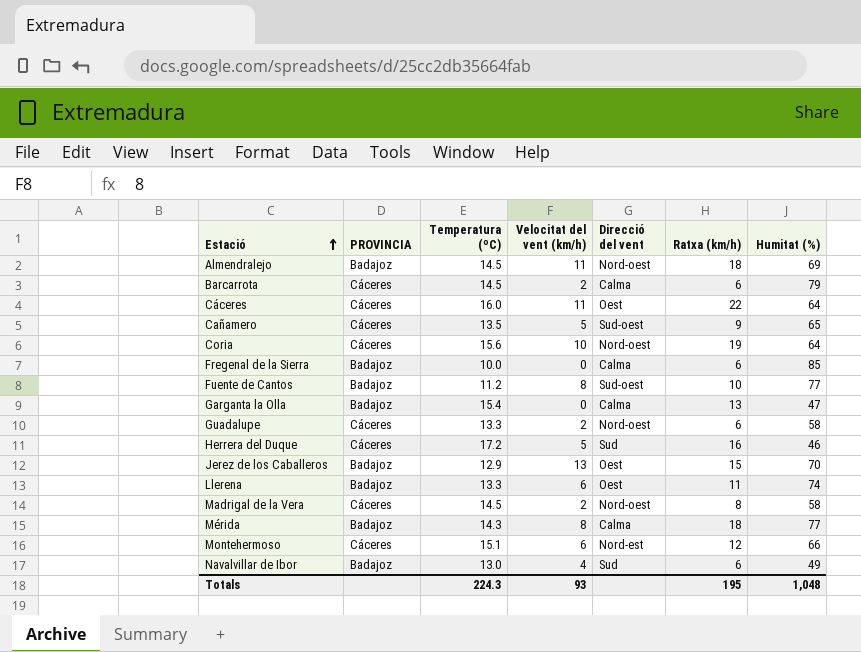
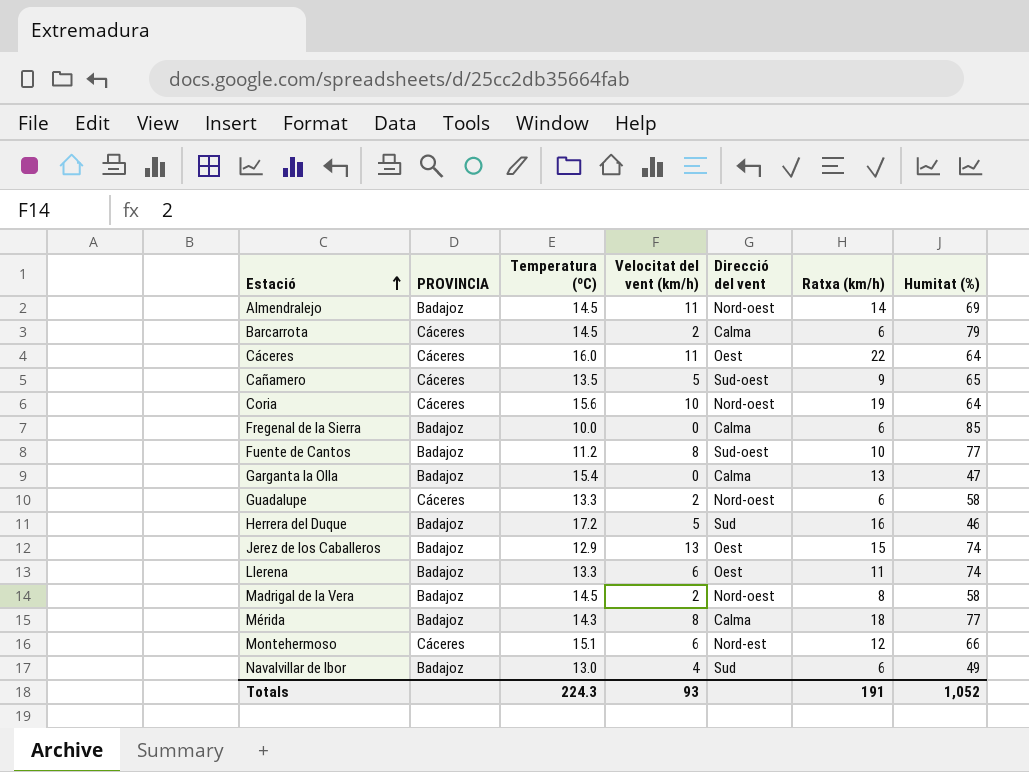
Almendralejo | Ratxa (km/h): 18 -> 14
Herrera del Duque | PROVINCIA: Cáceres -> Badajoz
Jerez de los Caballeros | Humitat (%): 70 -> 74
Madrigal de la Vera | PROVINCIA: Cáceres -> Badajoz
Totals | Ratxa (km/h): 195 -> 191
Totals | Humitat (%): 1,048 -> 1,052

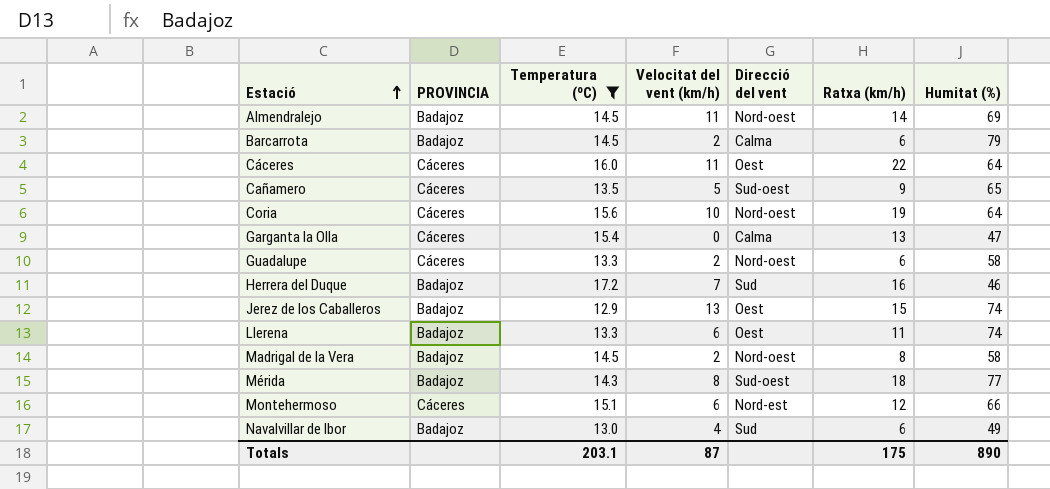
filter: none -> Temperatura (ºC) >= 12.9
Barcarrota | PROVINCIA: Cáceres -> Badajoz
Garganta la Olla | PROVINCIA: Badajoz -> Cáceres
Herrera del Duque | Velocitat del vent (km/h): 5 -> 7
Mérida | Direcció del vent: Calma -> Sud-oest
Totals | Temperatura (ºC): 224.3 -> 203.1
Totals | Velocitat del vent (km/h): 93 -> 87
Totals | Ratxa (km/h): 191 -> 175
Totals | Humitat (%): 1,052 -> 890

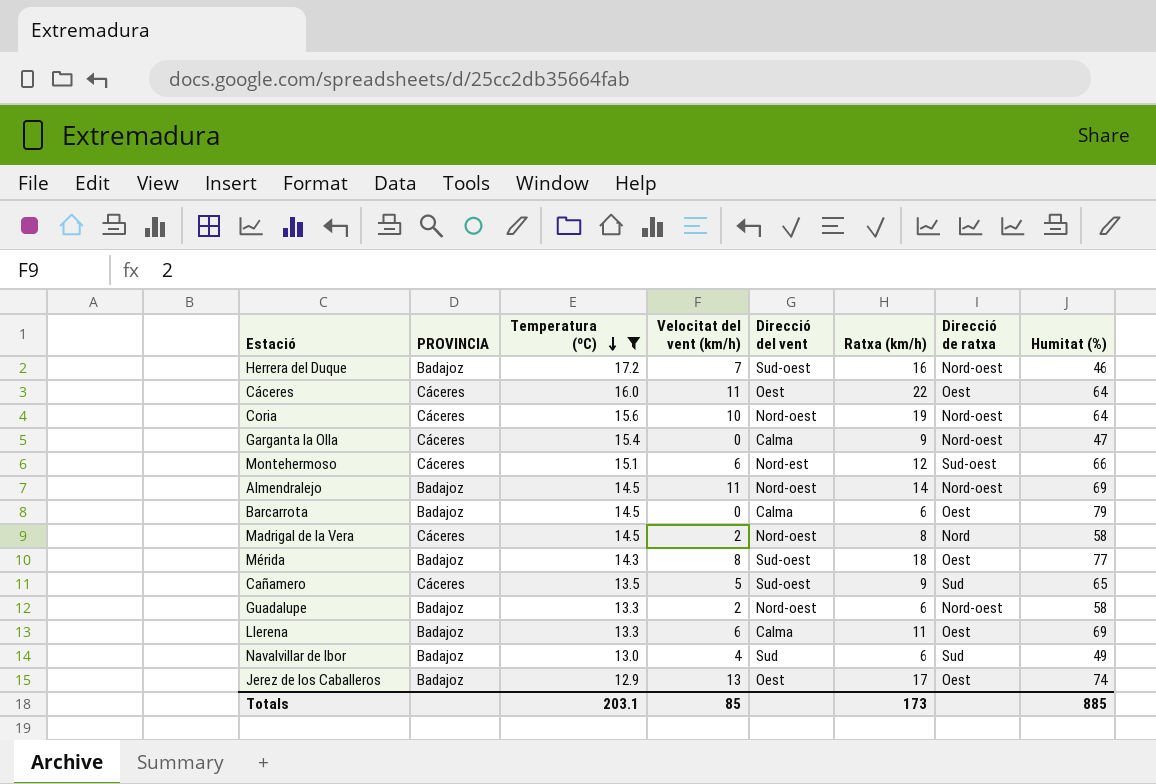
row order: Estació ascending -> Temperatura (ºC) descending
column Direcció de ratxa | position: none -> 7
Herrera del Duque | Direcció del vent: Sud -> Sud-oest
Garganta la Olla | Ratxa (km/h): 13 -> 9
Barcarrota | Velocitat del vent (km/h): 2 -> 0
Madrigal de la Vera | PROVINCIA: Badajoz -> Cáceres
Guadalupe | PROVINCIA: Cáceres -> Badajoz
Llerena | Direcció del vent: Oest -> Calma
Llerena | Humitat (%): 74 -> 69
Jerez de los Caballeros | Ratxa (km/h): 15 -> 17
Totals | Velocitat del vent (km/h): 87 -> 85
Totals | Ratxa (km/h): 175 -> 173
Totals | Humitat (%): 890 -> 885

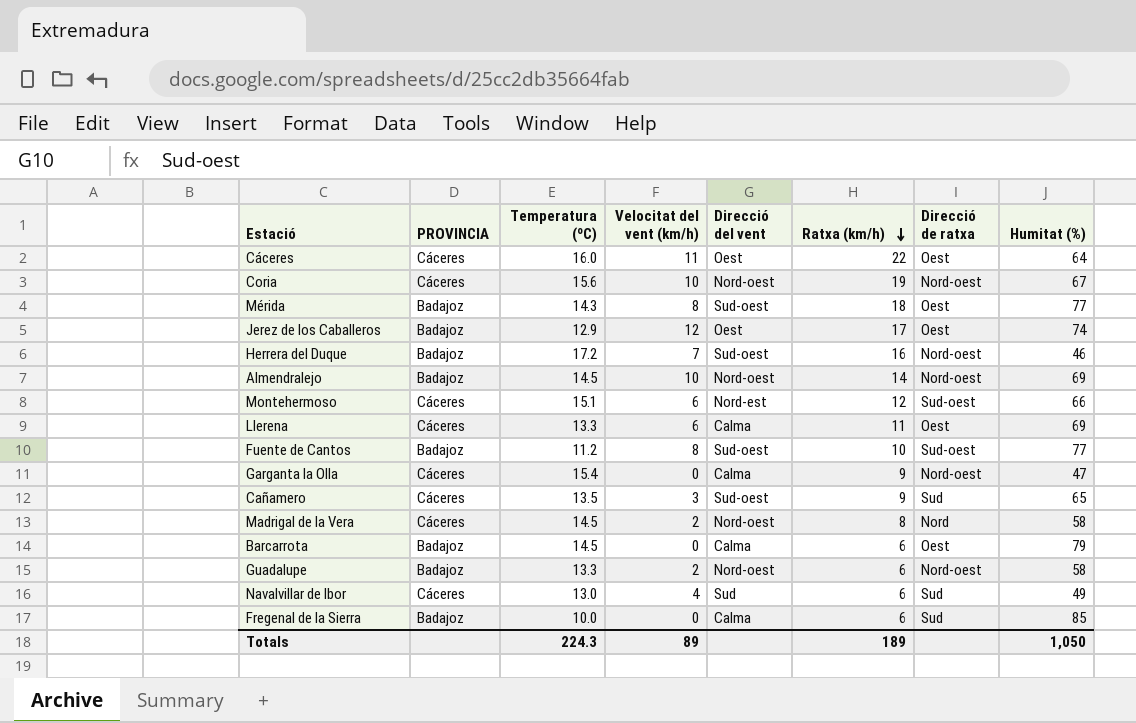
filter: Temperatura (ºC) >= 12.9 -> none
row order: Temperatura (ºC) descending -> Ratxa (km/h) descending
Coria | Humitat (%): 64 -> 67
Jerez de los Caballeros | Velocitat del vent (km/h): 13 -> 12
Almendralejo | Velocitat del vent (km/h): 11 -> 10
Llerena | PROVINCIA: Badajoz -> Cáceres
Cañamero | Velocitat del vent (km/h): 5 -> 3
Navalvillar de Ibor | PROVINCIA: Badajoz -> Cáceres
Totals | Temperatura (ºC): 203.1 -> 224.3
Totals | Velocitat del vent (km/h): 85 -> 89
Totals | Ratxa (km/h): 173 -> 189
Totals | Humitat (%): 885 -> 1,050

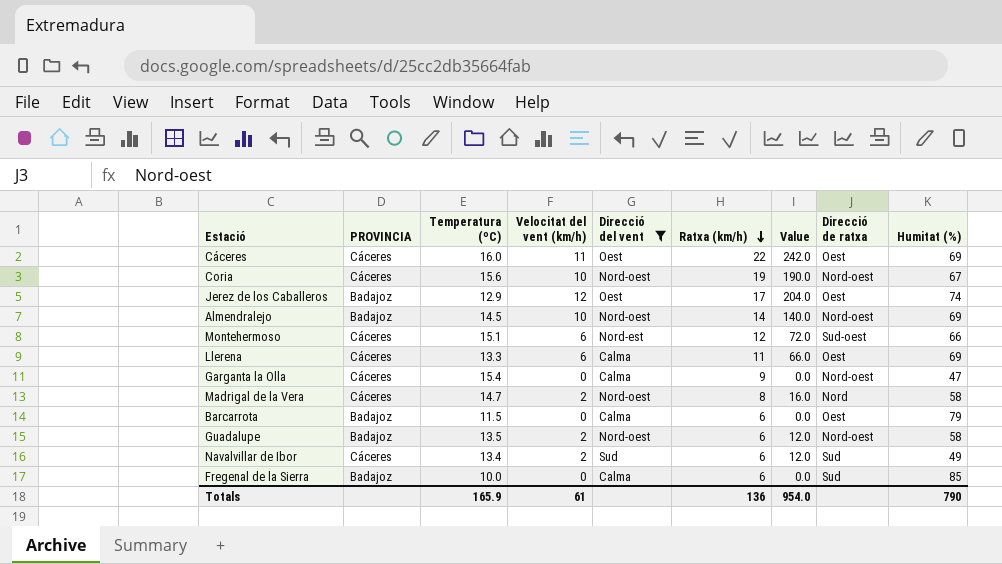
filter: none -> Direcció del vent != Sud-oest
column Value | formula: none -> [Velocitat del vent (km/h)] * [Ratxa (km/h)]
Cáceres | Humitat (%): 64 -> 69
Madrigal de la Vera | Temperatura (ºC): 14.5 -> 14.7
Barcarrota | Temperatura (ºC): 14.5 -> 11.5
Guadalupe | Temperatura (ºC): 13.3 -> 13.5
Navalvillar de Ibor | Temperatura (ºC): 13.0 -> 13.4
Navalvillar de Ibor | Velocitat del vent (km/h): 4 -> 2
Totals | Temperatura (ºC): 224.3 -> 165.9
Totals | Velocitat del vent (km/h): 89 -> 61
Totals | Ratxa (km/h): 189 -> 136
Totals | Humitat (%): 1,050 -> 790

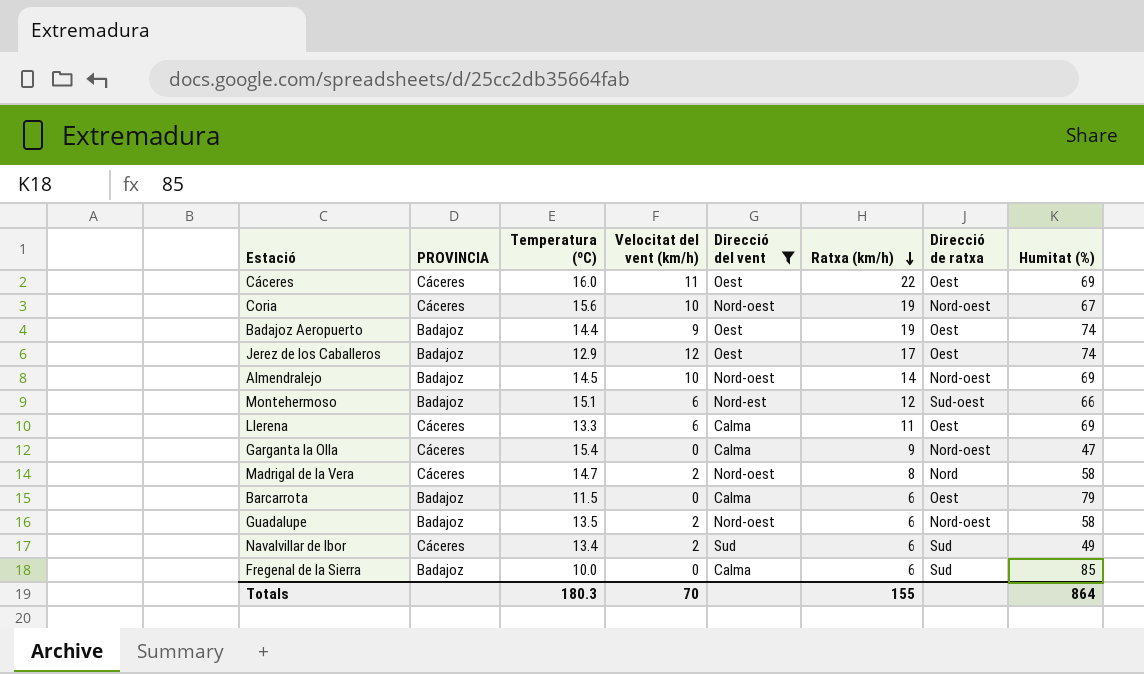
column Value | formula: [Velocitat del vent (km/h)] * [Ratxa (km/h)] -> none
row Badajoz Aeropuerto: none -> Badajoz | 14.4 | 9 | Oest | 19 | Oest | 74
Montehermoso | PROVINCIA: Cáceres -> Badajoz
Totals | Temperatura (ºC): 165.9 -> 180.3
Totals | Velocitat del vent (km/h): 61 -> 70
Totals | Ratxa (km/h): 136 -> 155
Totals | Humitat (%): 790 -> 864

